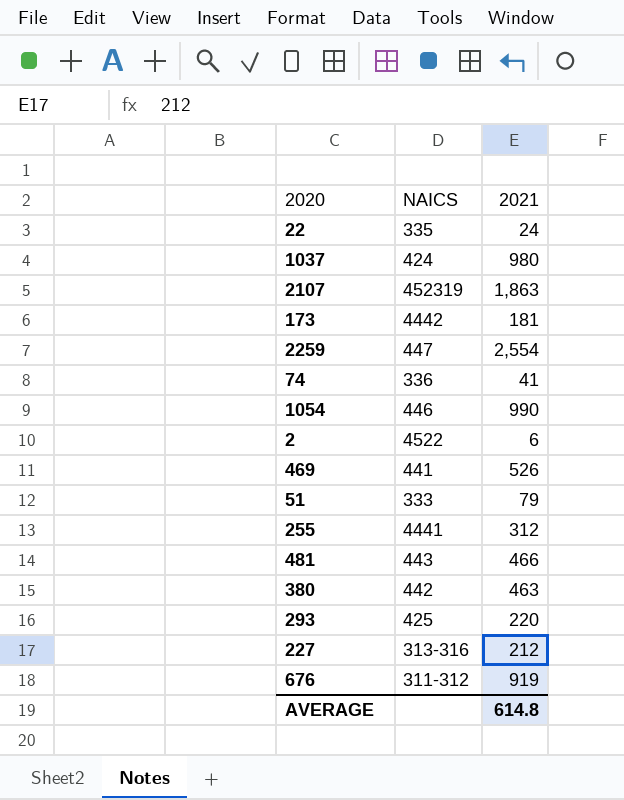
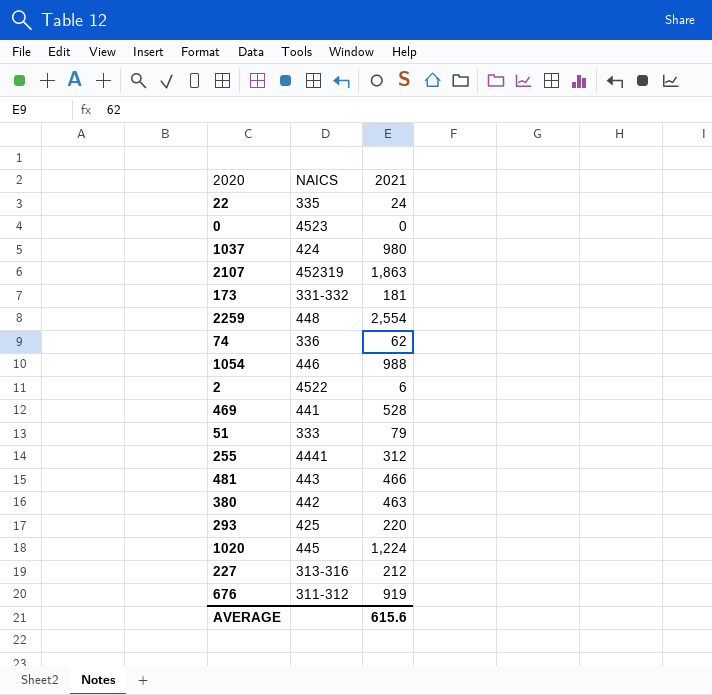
row 0: none -> 4523 | 0
173 | NAICS: 4442 -> 331-332
2259 | NAICS: 447 -> 448
74 | 2021: 41 -> 62
1054 | 2021: 990 -> 988
469 | 2021: 526 -> 528
row 1020: none -> 445 | 1,224
AVERAGE | 2021: 614.8 -> 615.6

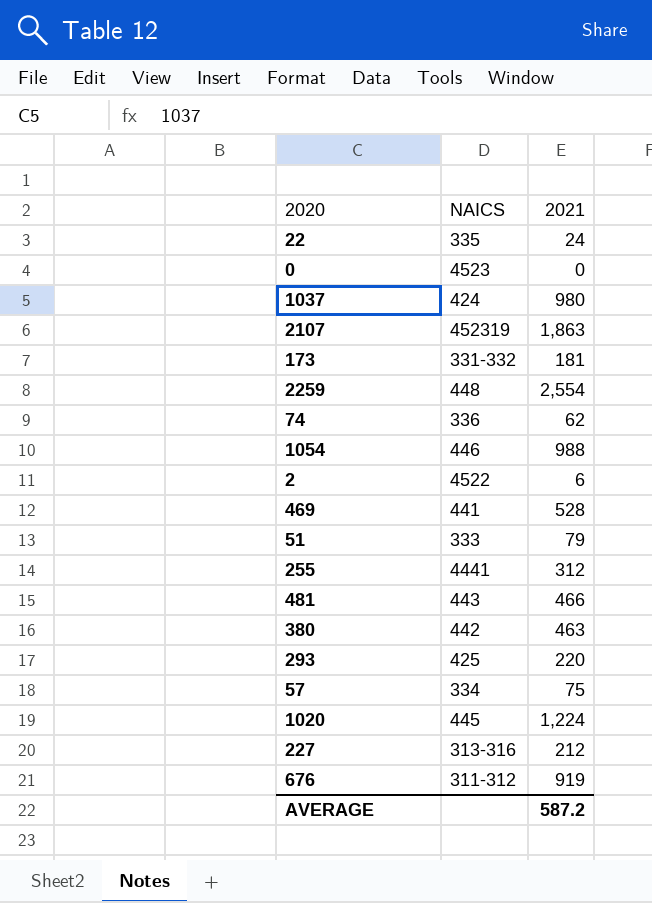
row 57: none -> 334 | 75
AVERAGE | 2021: 615.6 -> 587.2

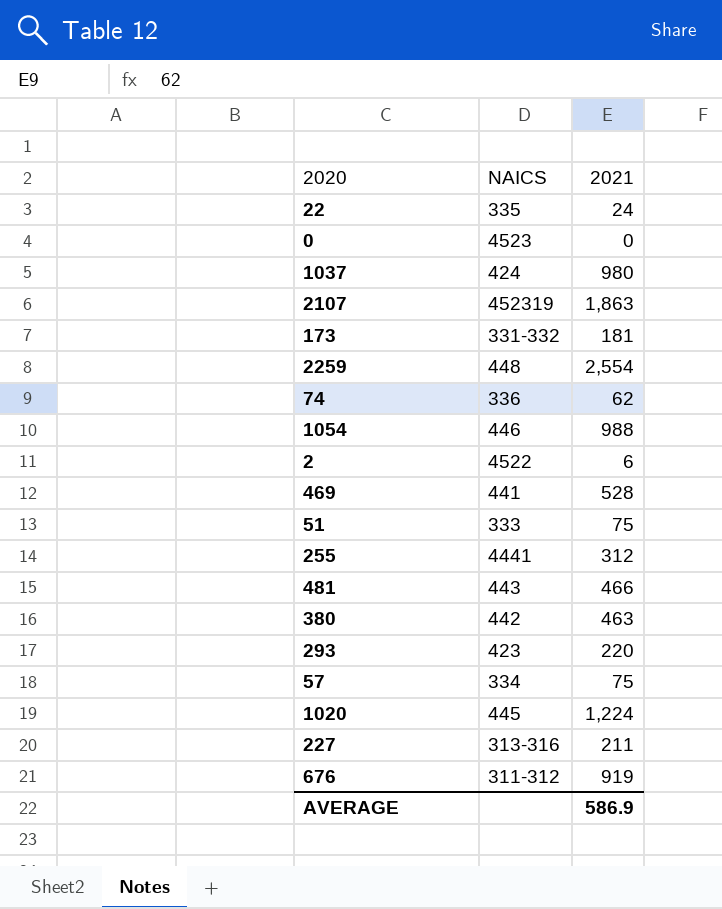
51 | 2021: 79 -> 75
293 | NAICS: 425 -> 423
227 | 2021: 212 -> 211
AVERAGE | 2021: 587.2 -> 586.9

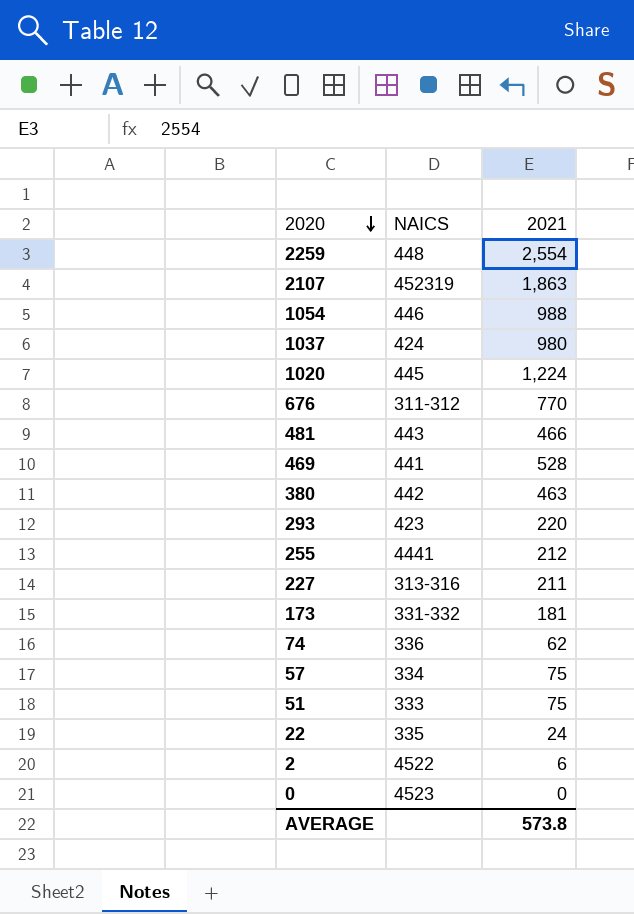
row order: none -> 2020 descending
676 | 2021: 919 -> 770
255 | 2021: 312 -> 212
AVERAGE | 2021: 586.9 -> 573.8

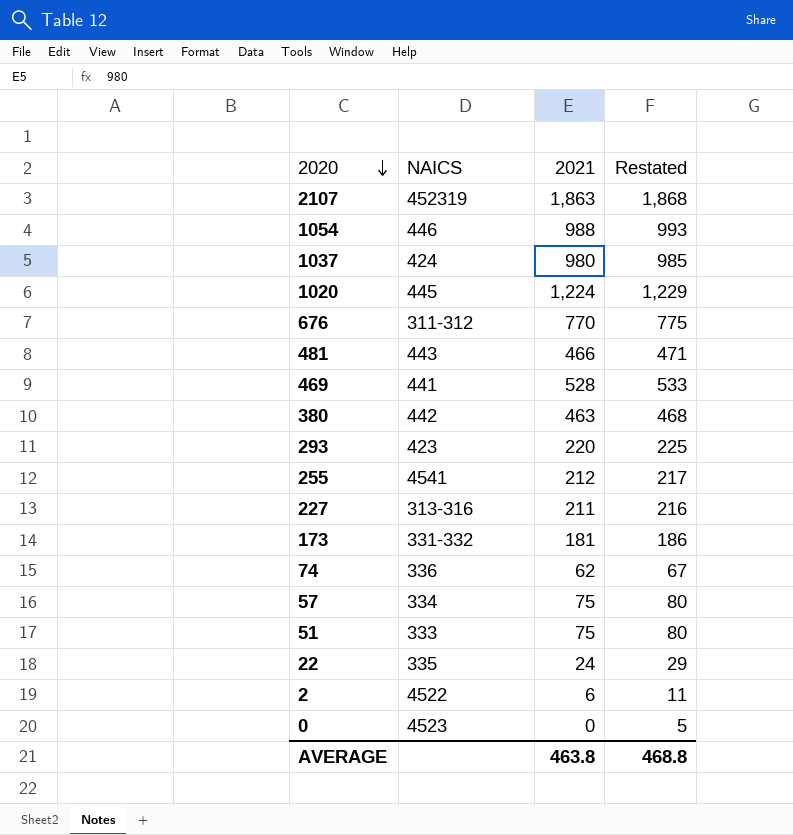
column Restated | formula: none -> [2021] + 5
row 2259: 448 | 2,554 -> none
255 | NAICS: 4441 -> 4541
AVERAGE | 2021: 573.8 -> 463.8

